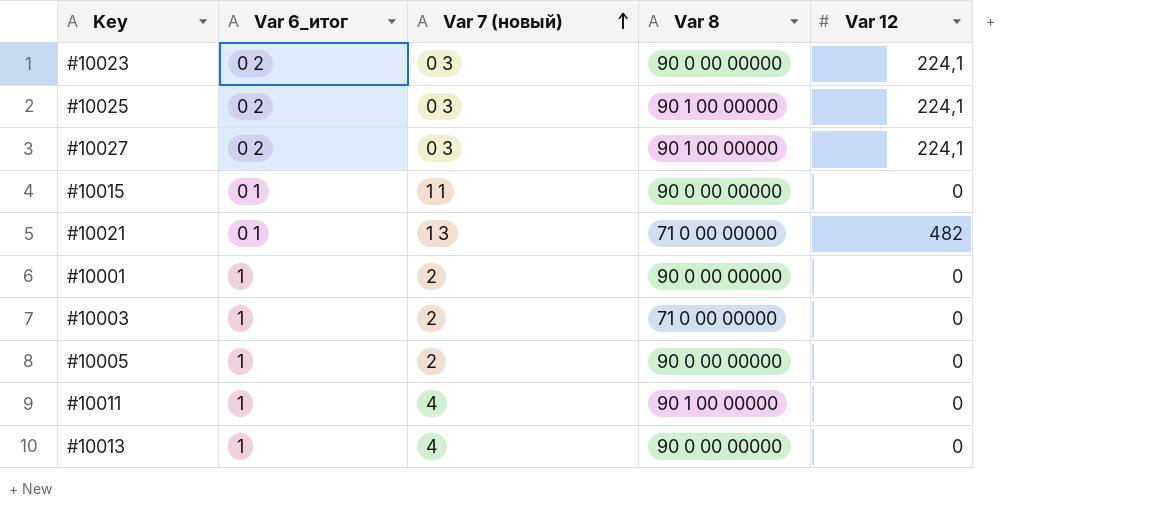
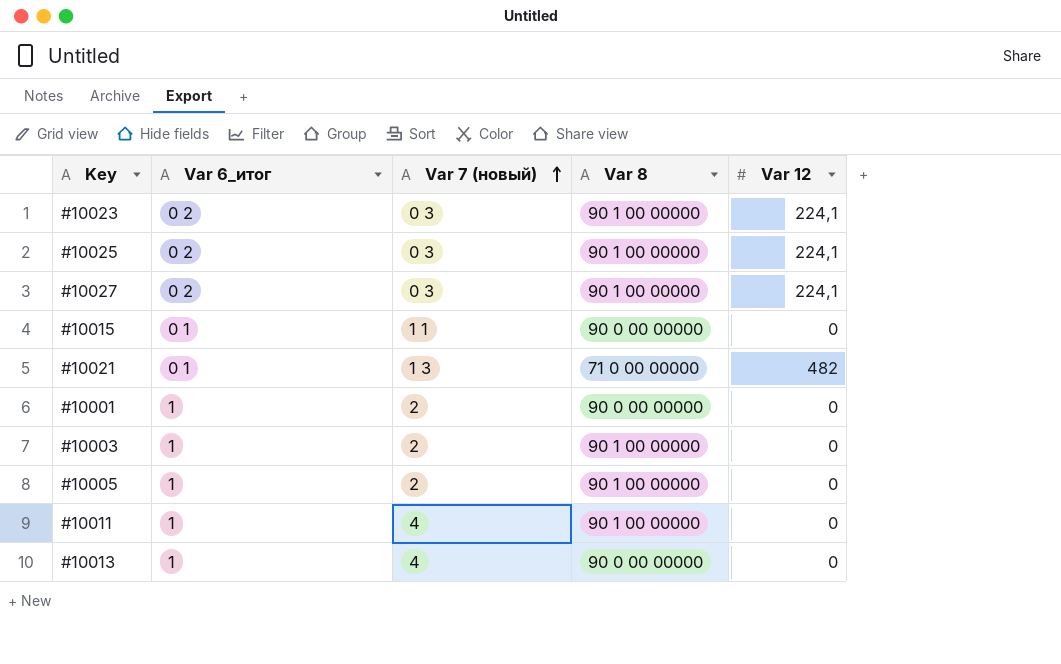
#10023 | Var 8: 90 0 00 00000 -> 90 1 00 00000
#10003 | Var 8: 71 0 00 00000 -> 90 1 00 00000
#10005 | Var 8: 90 0 00 00000 -> 90 1 00 00000

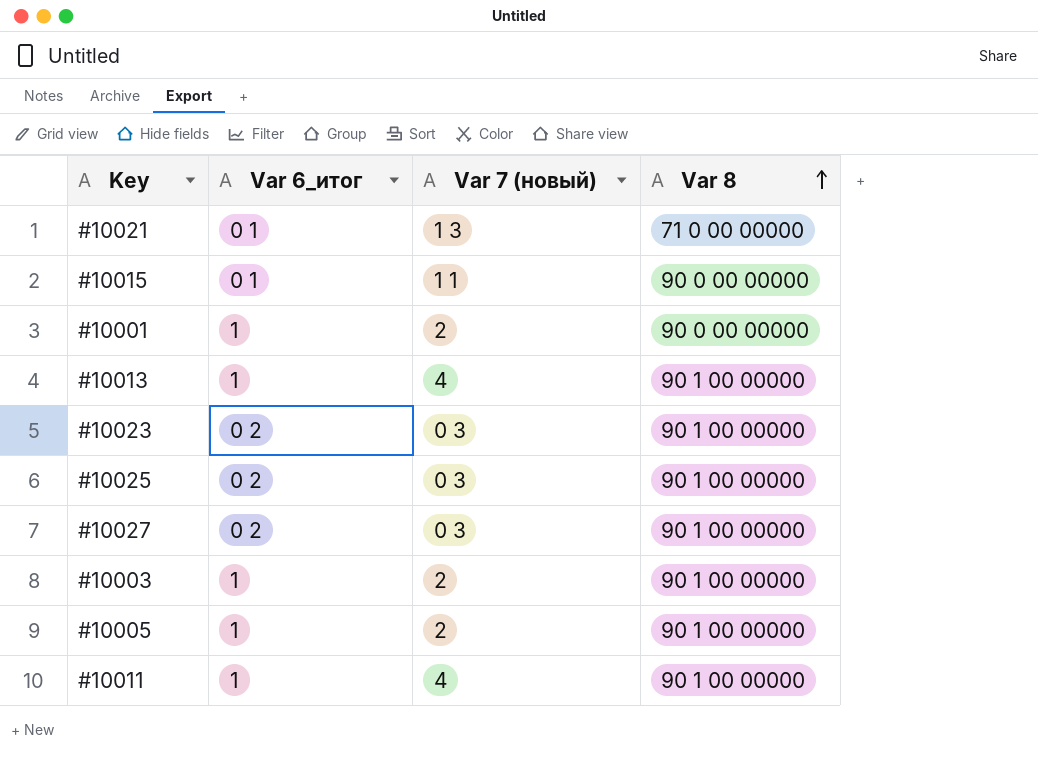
row order: Var 7 (новый) ascending -> Var 8 ascending
column Var 12 | position: 5 -> none
#10013 | Var 8: 90 0 00 00000 -> 90 1 00 00000

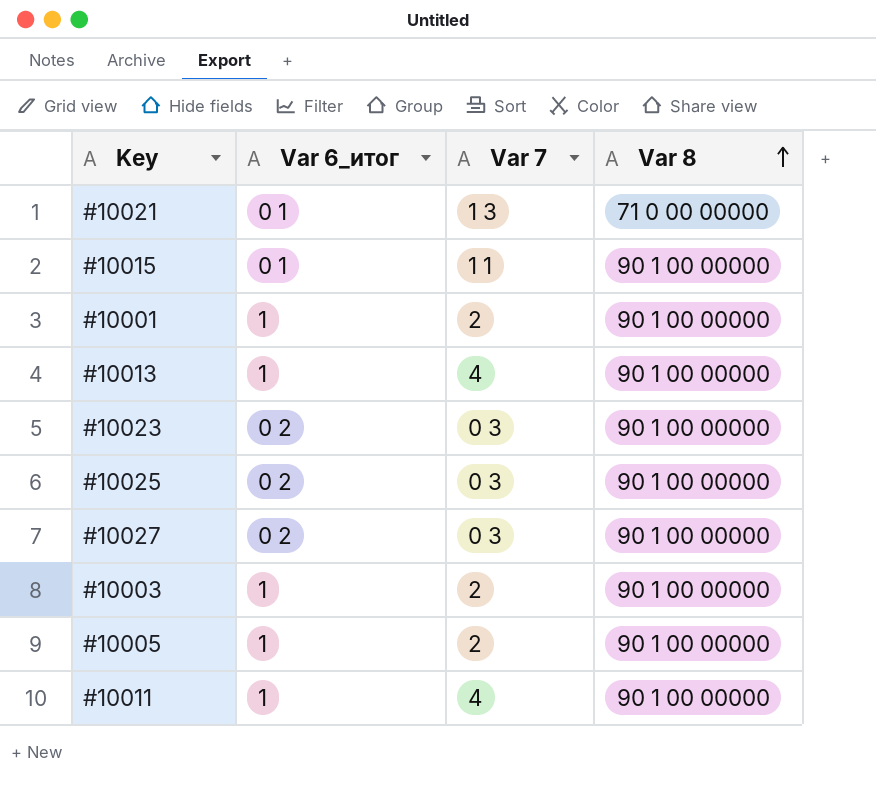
column name: Var 7 (новый) -> Var 7
#10015 | Var 8: 90 0 00 00000 -> 90 1 00 00000
#10001 | Var 8: 90 0 00 00000 -> 90 1 00 00000

